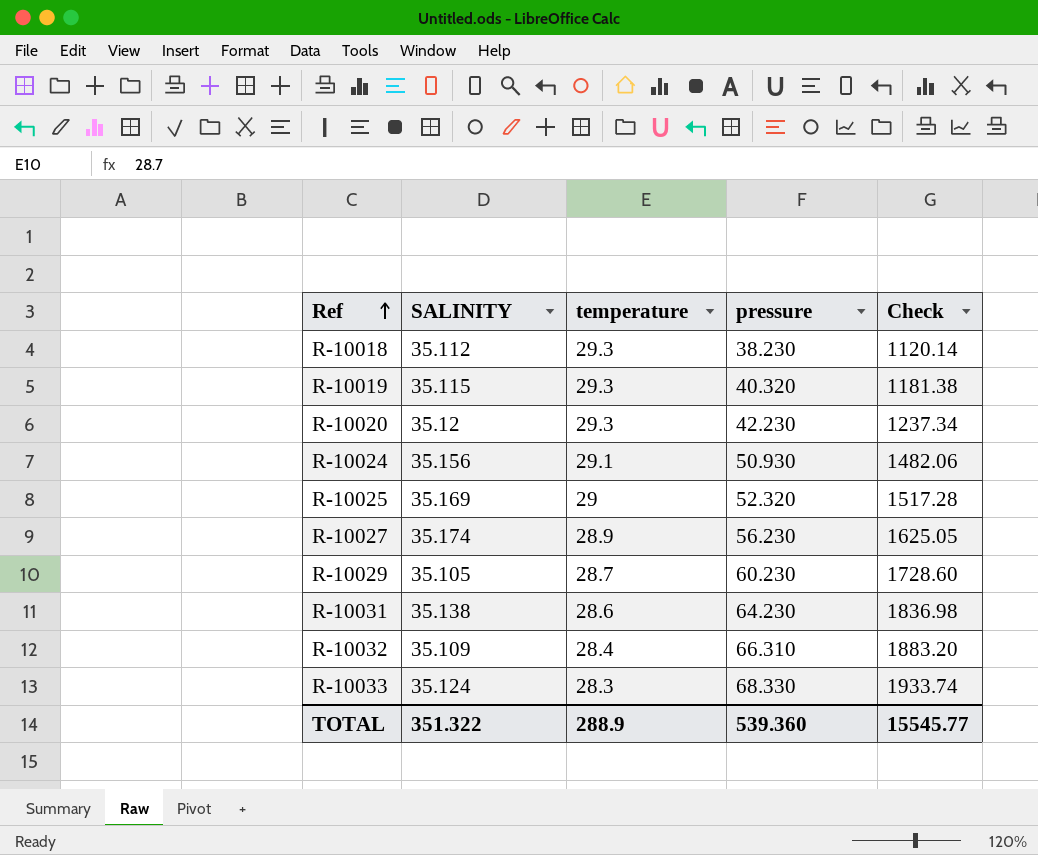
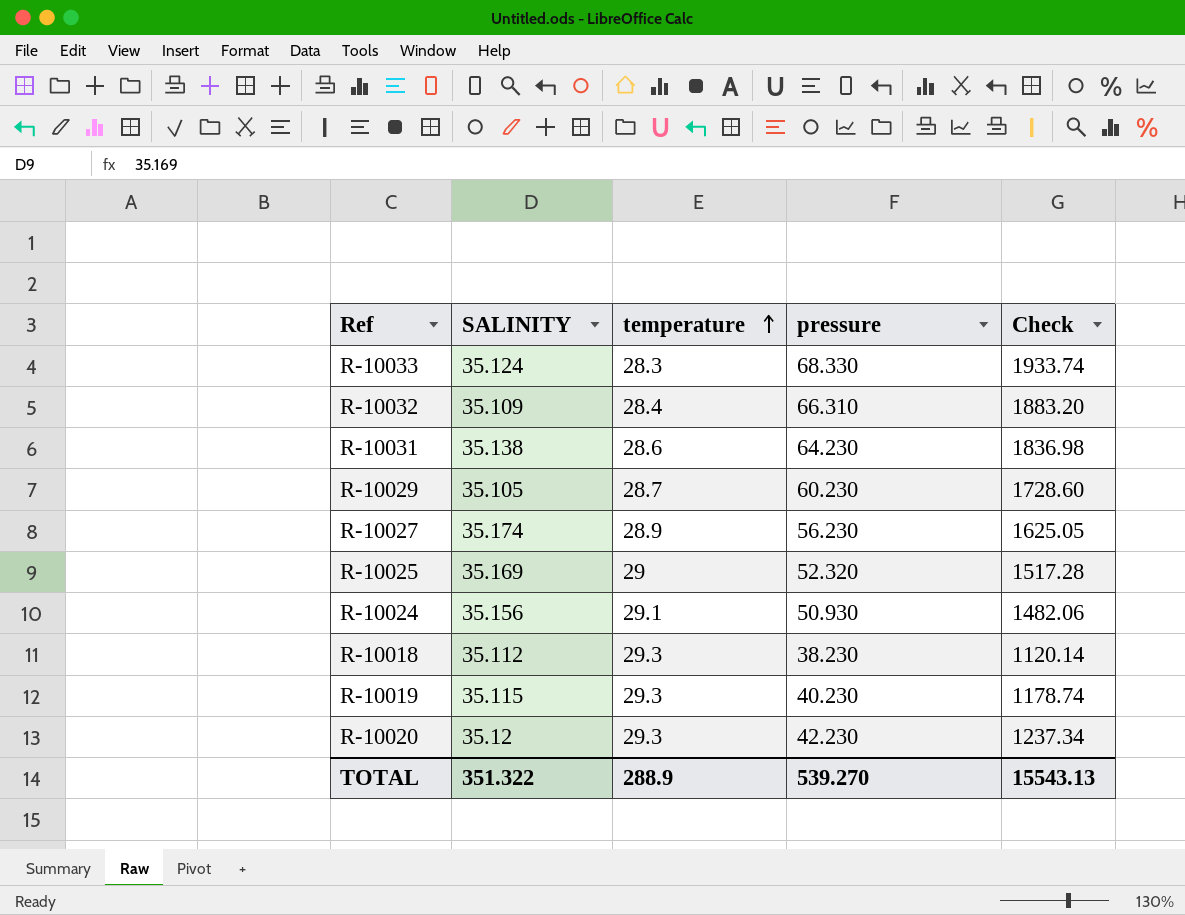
row order: Ref ascending -> temperature ascending
R-10019 | pressure: 40.320 -> 40.230
R-10019 | Check: 1181.38 -> 1178.74
TOTAL | pressure: 539.360 -> 539.270
TOTAL | Check: 15545.77 -> 15543.13

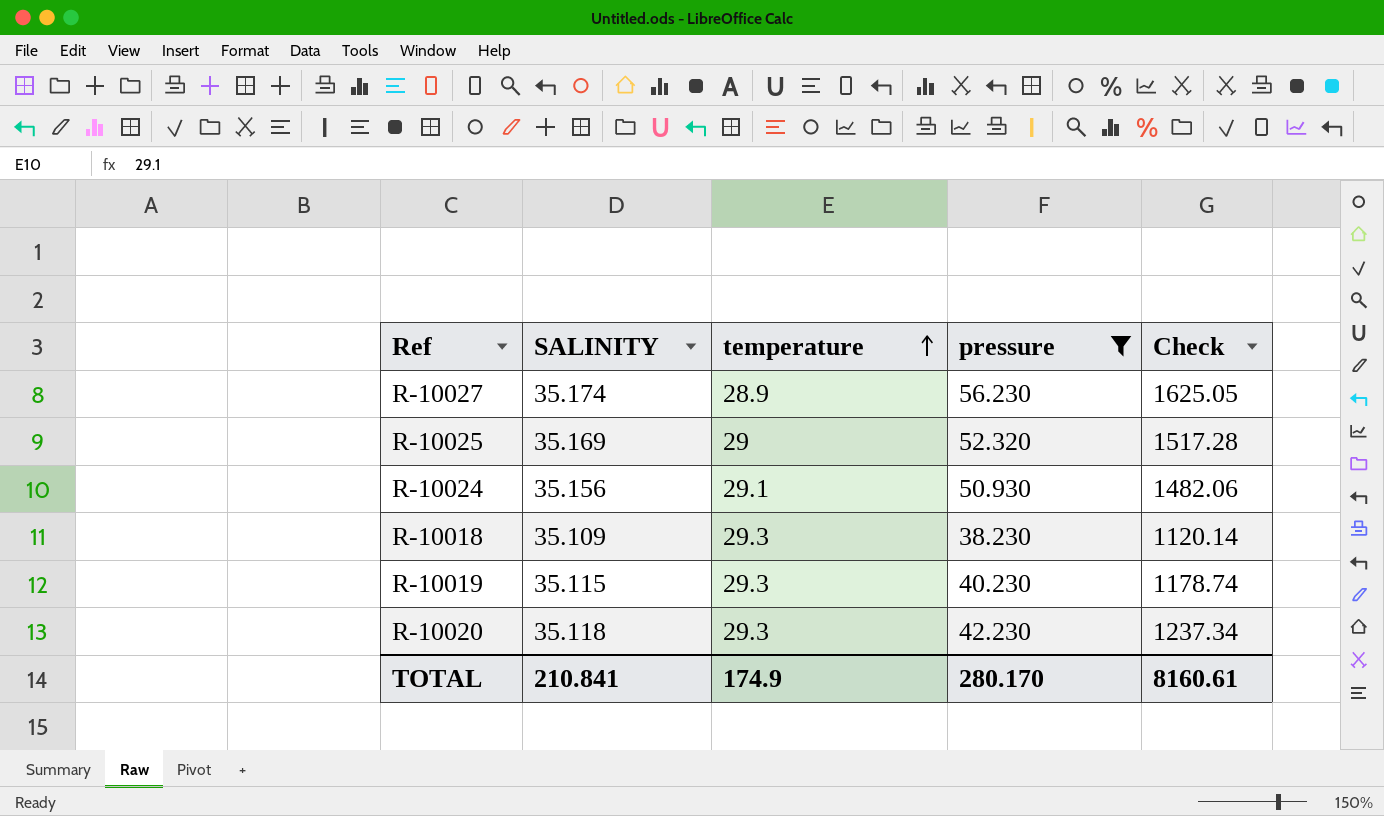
filter: none -> pressure <= 56.230
R-10018 | SALINITY: 35.112 -> 35.109
R-10020 | SALINITY: 35.12 -> 35.118
TOTAL | SALINITY: 351.322 -> 210.841
TOTAL | temperature: 288.9 -> 174.9
TOTAL | pressure: 539.270 -> 280.170
TOTAL | Check: 15543.13 -> 8160.61

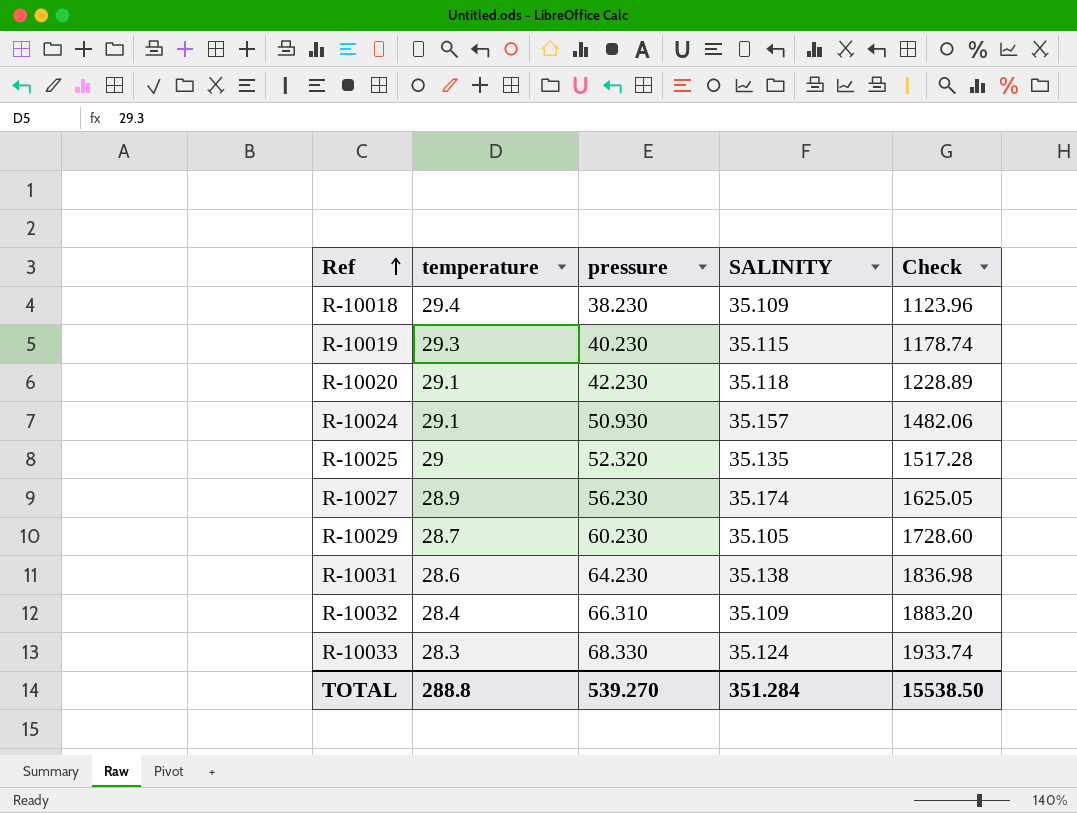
filter: pressure <= 56.230 -> none
row order: temperature ascending -> Ref ascending
column SALINITY | position: 2 -> 4
R-10018 | temperature: 29.3 -> 29.4
R-10018 | Check: 1120.14 -> 1123.96
R-10020 | temperature: 29.3 -> 29.1
R-10020 | Check: 1237.34 -> 1228.89
R-10024 | SALINITY: 35.156 -> 35.157
R-10025 | SALINITY: 35.169 -> 35.135
TOTAL | temperature: 174.9 -> 288.8
TOTAL | pressure: 280.170 -> 539.270
TOTAL | SALINITY: 210.841 -> 351.284
TOTAL | Check: 8160.61 -> 15538.50

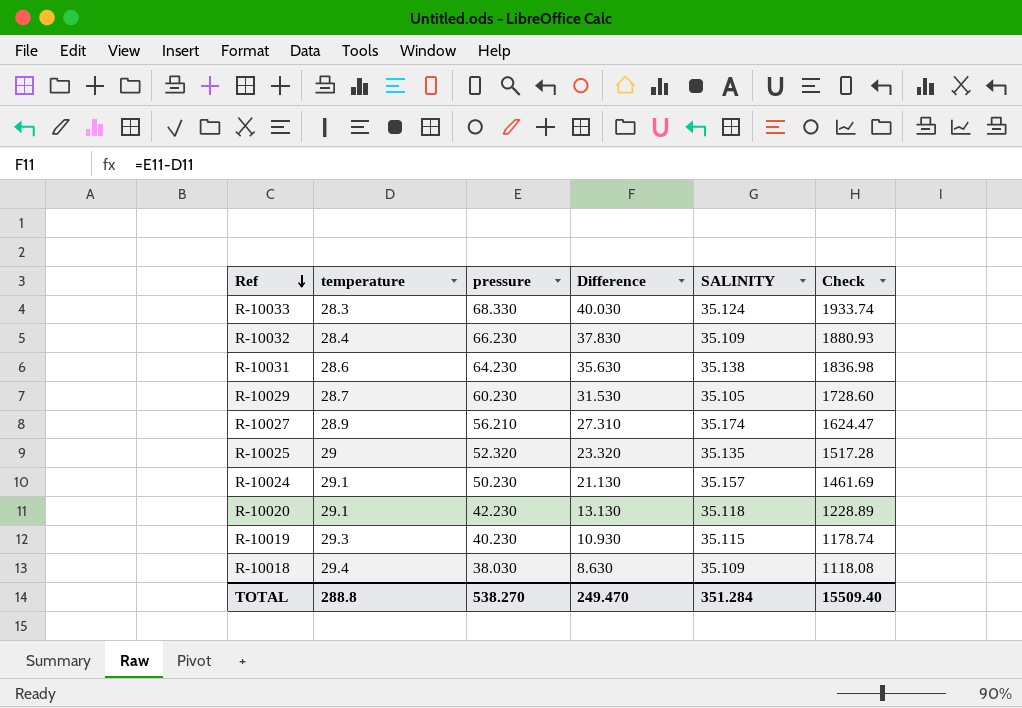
row order: Ref ascending -> Ref descending
column Difference | formula: none -> [pressure] - [temperature]
R-10032 | pressure: 66.310 -> 66.230
R-10032 | Check: 1883.20 -> 1880.93
R-10027 | pressure: 56.230 -> 56.210
R-10027 | Check: 1625.05 -> 1624.47
R-10024 | pressure: 50.930 -> 50.230
R-10024 | Check: 1482.06 -> 1461.69
R-10018 | pressure: 38.230 -> 38.030
R-10018 | Check: 1123.96 -> 1118.08
TOTAL | pressure: 539.270 -> 538.270
TOTAL | Check: 15538.50 -> 15509.40

